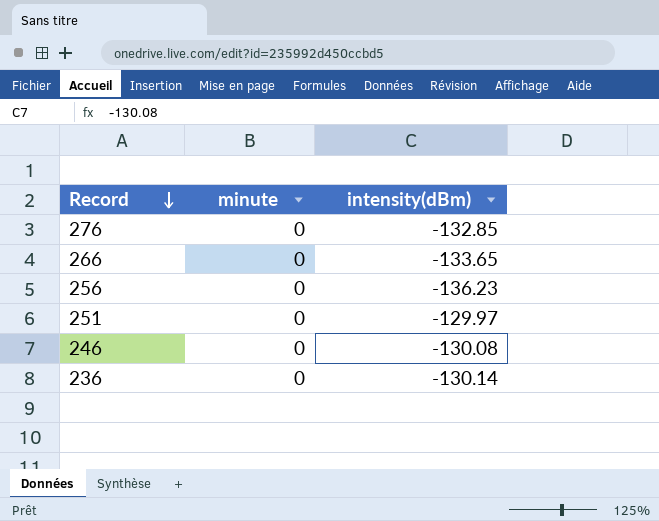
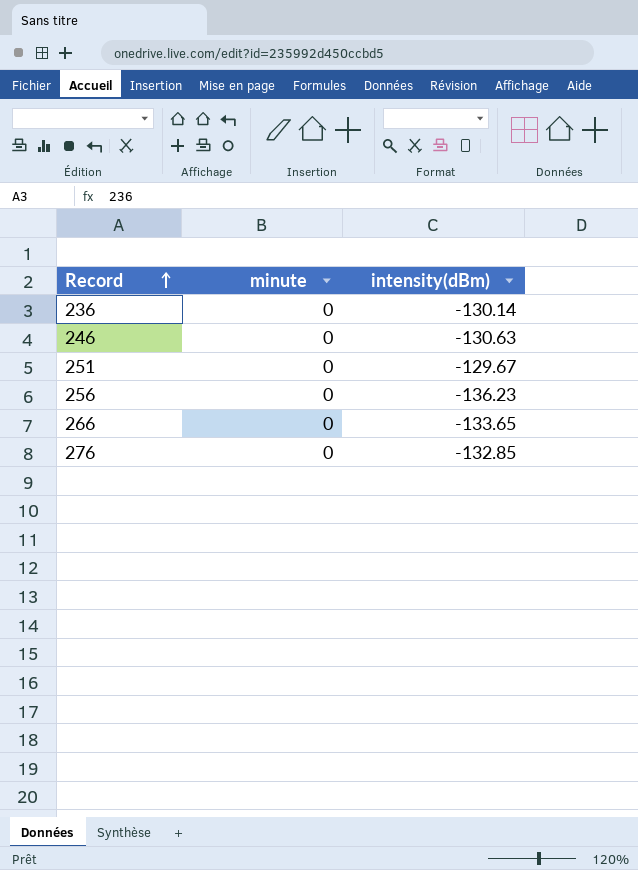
row order: Record descending -> Record ascending
246 | intensity(dBm): -130.08 -> -130.63
251 | intensity(dBm): -129.97 -> -129.67

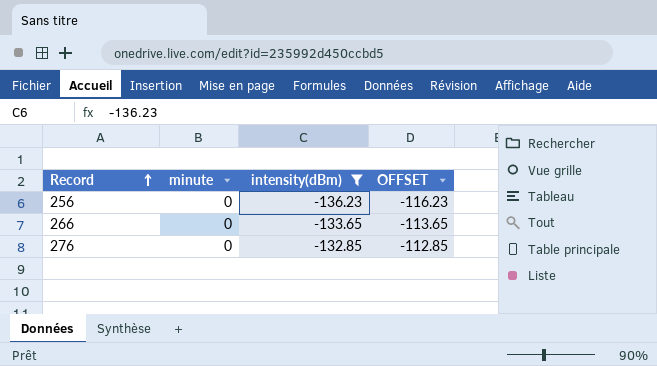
filter: none -> intensity(dBm) <= -132.85
column OFFSET | formula: none -> [intensity(dBm)] + 20

